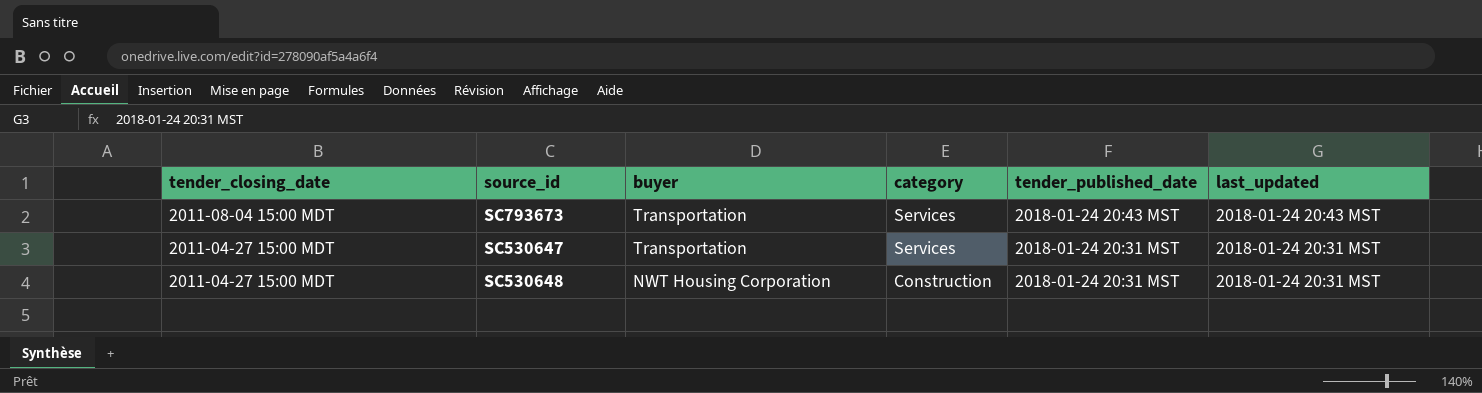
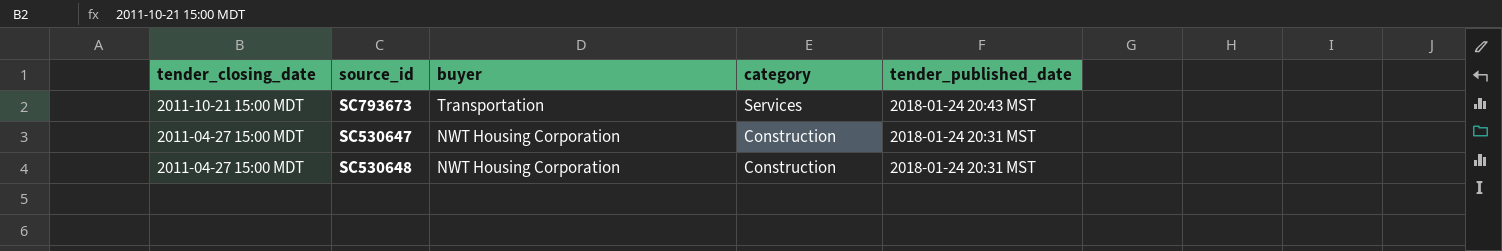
column last_updated | position: 6 -> none
SC793673 | tender_closing_date: 2011-08-04 15:00 MDT -> 2011-10-21 15:00 MDT
SC530647 | buyer: Transportation -> NWT Housing Corporation
SC530647 | category: Services -> Construction

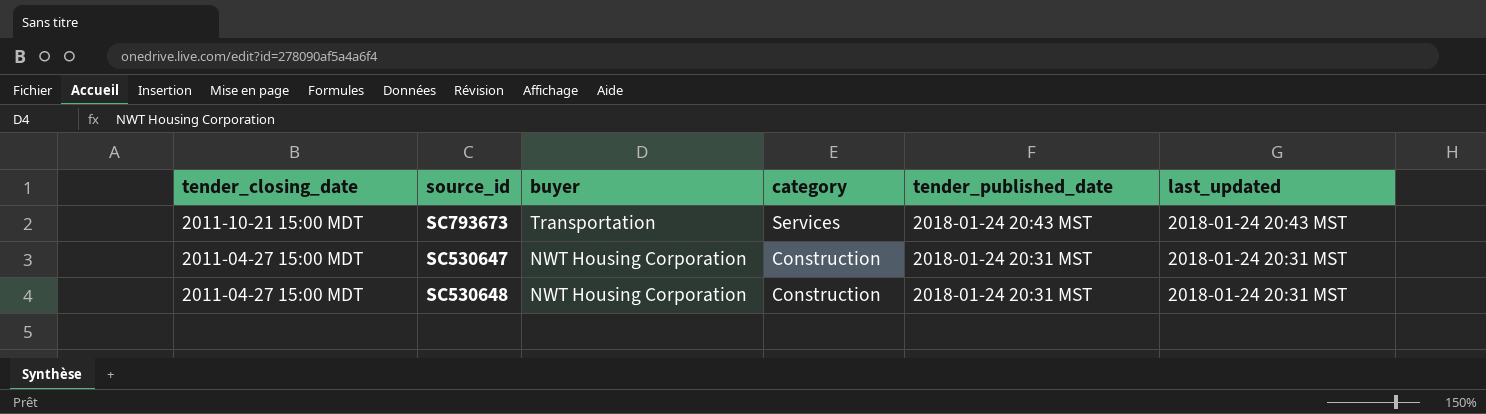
column last_updated | position: none -> 6

